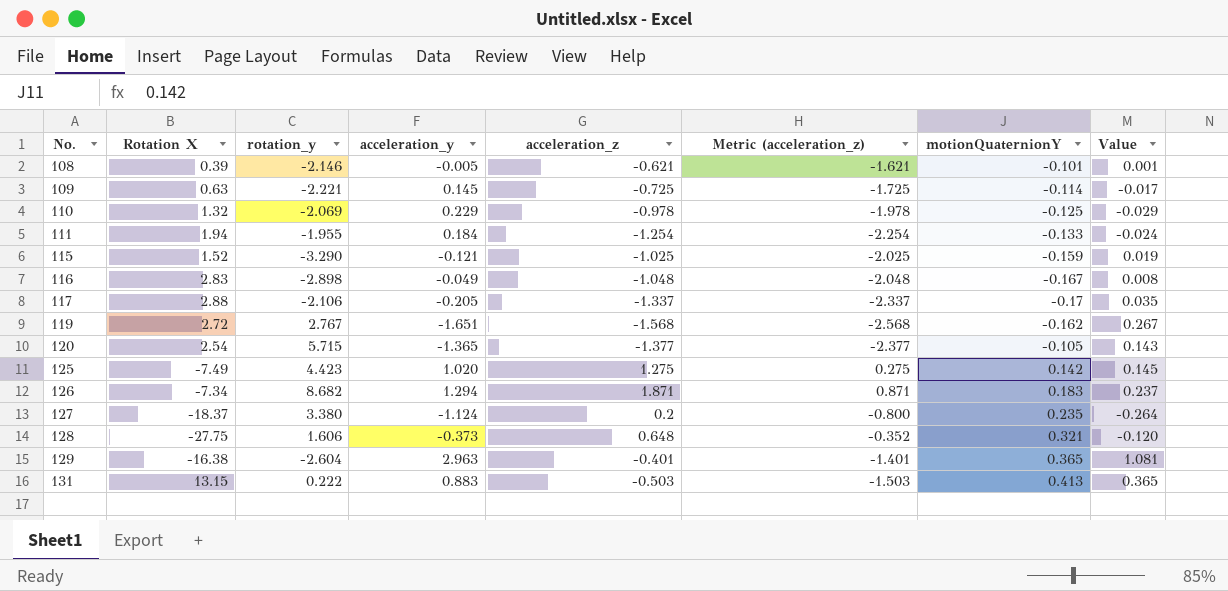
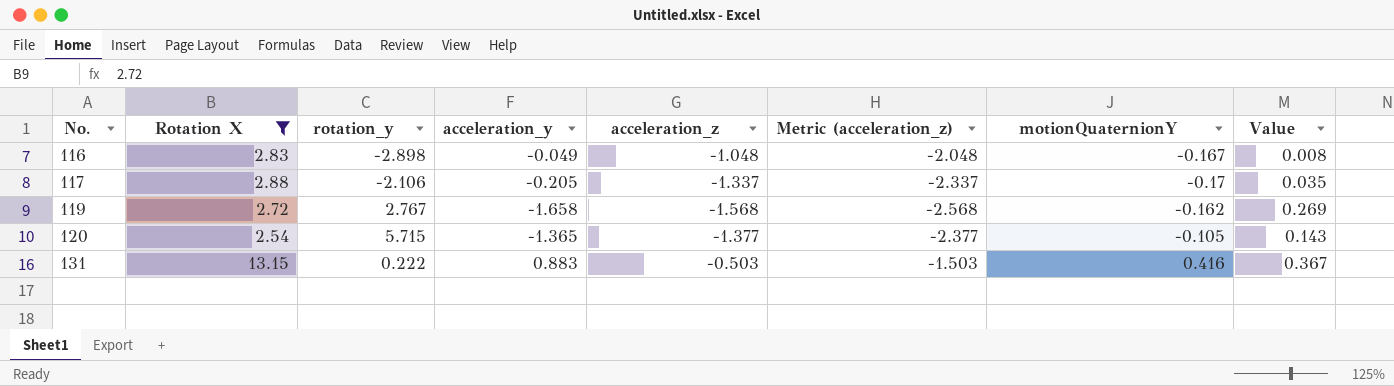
filter: none -> Rotation X >= 2.54
119 | acceleration_y: -1.651 -> -1.658
119 | Value: 0.267 -> 0.269
131 | motionQuaternionY: 0.413 -> 0.416
131 | Value: 0.365 -> 0.367

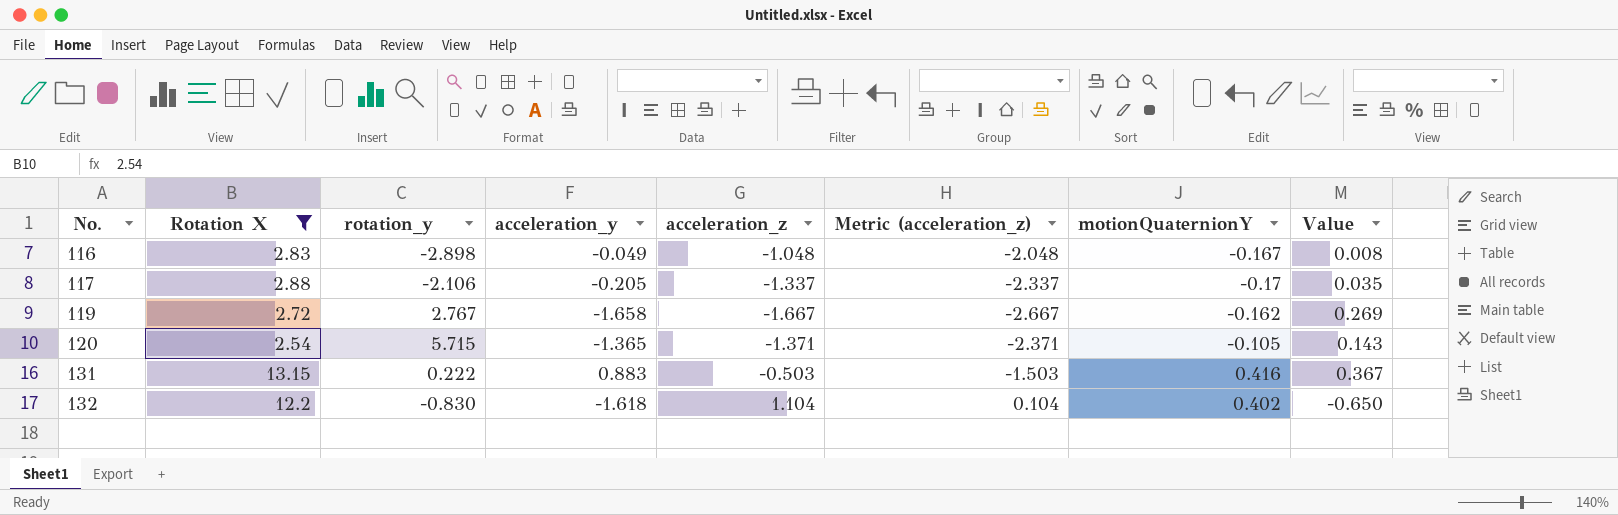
119 | acceleration_z: -1.568 -> -1.667
119 | Metric (acceleration_z): -2.568 -> -2.667
120 | acceleration_z: -1.377 -> -1.371
120 | Metric (acceleration_z): -2.377 -> -2.371
row 132: none -> 12.2 | -0.830 | -1.618 | 1.104 | 0.104 | 0.402 | -0.650

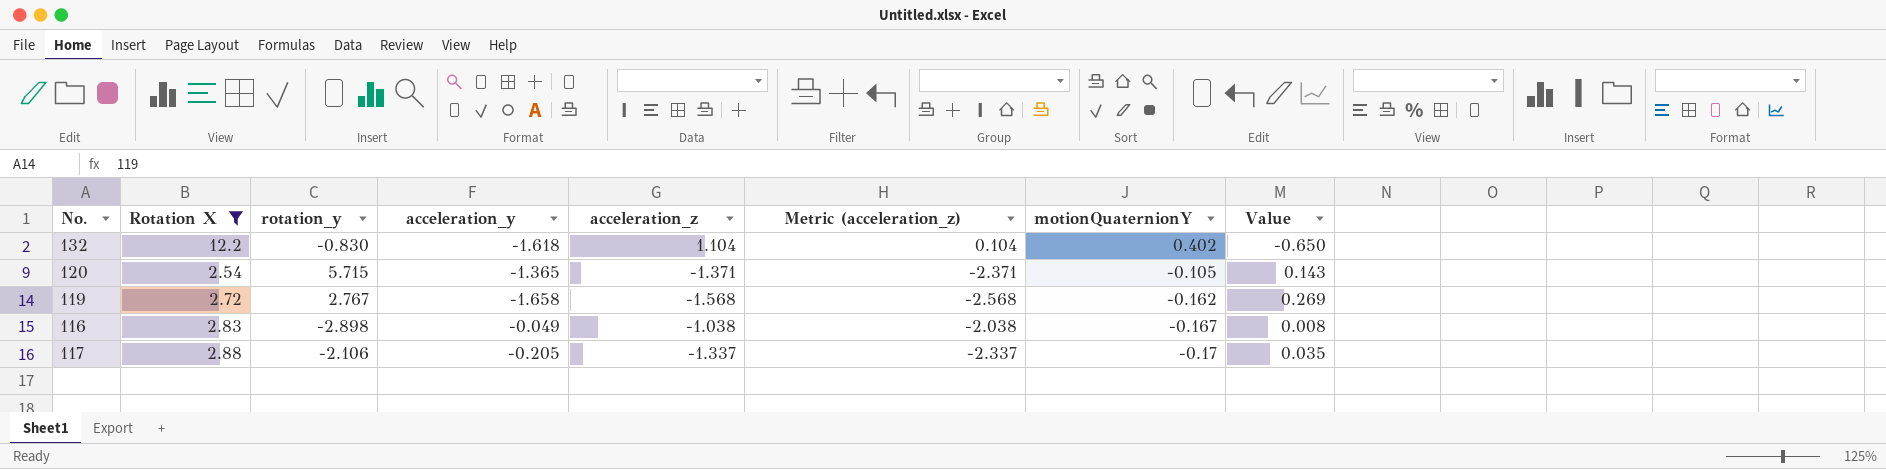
row order: No. ascending -> motionQuaternionY descending
row 131: 13.15 | 0.222 | 0.883 | -0.503 | -1.503 | 0.416 | 0.367 -> none
119 | acceleration_z: -1.667 -> -1.568
119 | Metric (acceleration_z): -2.667 -> -2.568
116 | acceleration_z: -1.048 -> -1.038
116 | Metric (acceleration_z): -2.048 -> -2.038

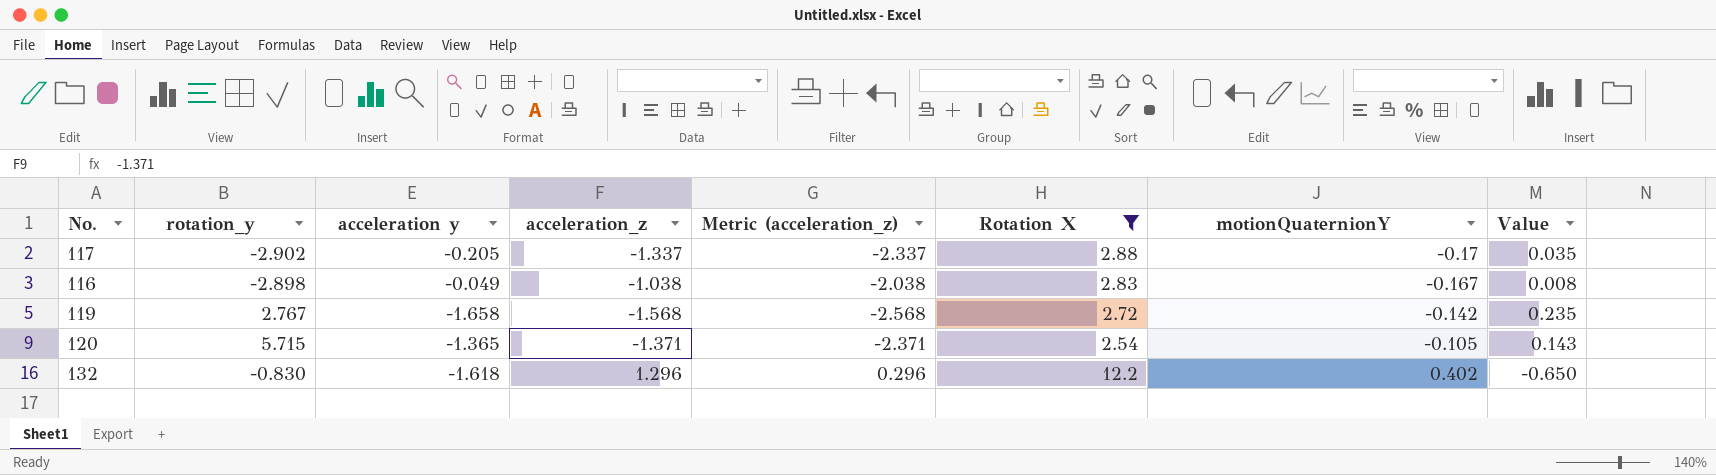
row order: motionQuaternionY descending -> motionQuaternionY ascending
column name: acceleration_y -> acceleration y
column Rotation X | position: 2 -> 6
117 | rotation_y: -2.106 -> -2.902
119 | motionQuaternionY: -0.162 -> -0.142
119 | Value: 0.269 -> 0.235
132 | acceleration_z: 1.104 -> 1.296
132 | Metric (acceleration_z): 0.104 -> 0.296

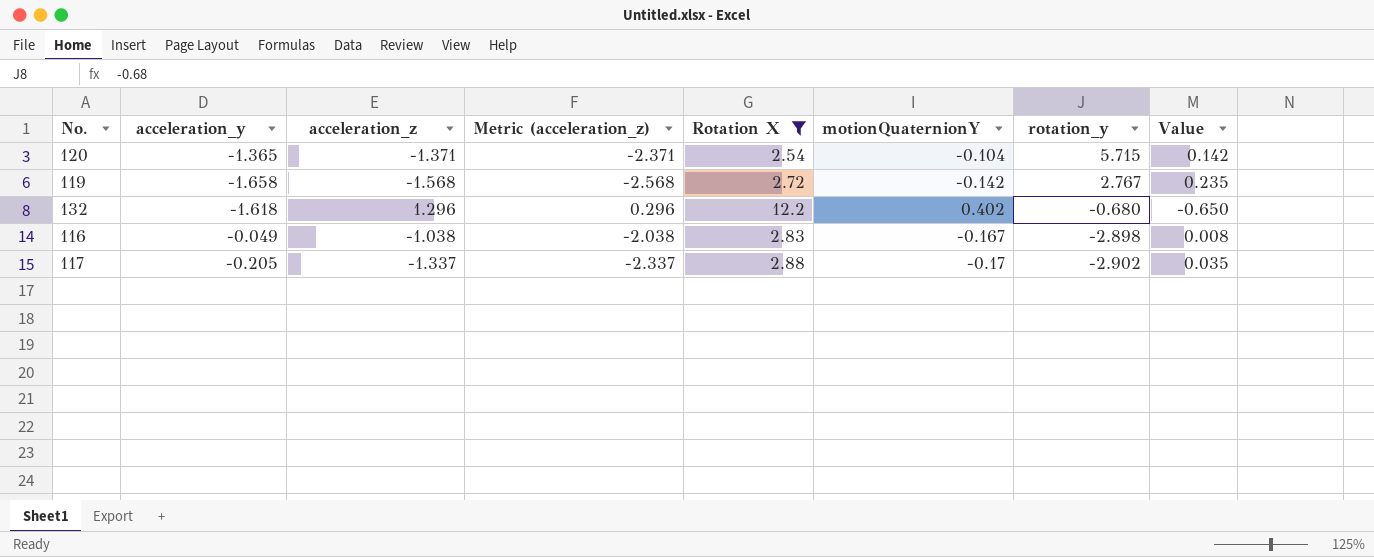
row order: motionQuaternionY ascending -> rotation_y descending
column name: acceleration y -> acceleration_y
column rotation_y | position: 2 -> 7
120 | motionQuaternionY: -0.105 -> -0.104
120 | Value: 0.143 -> 0.142
132 | rotation_y: -0.830 -> -0.680

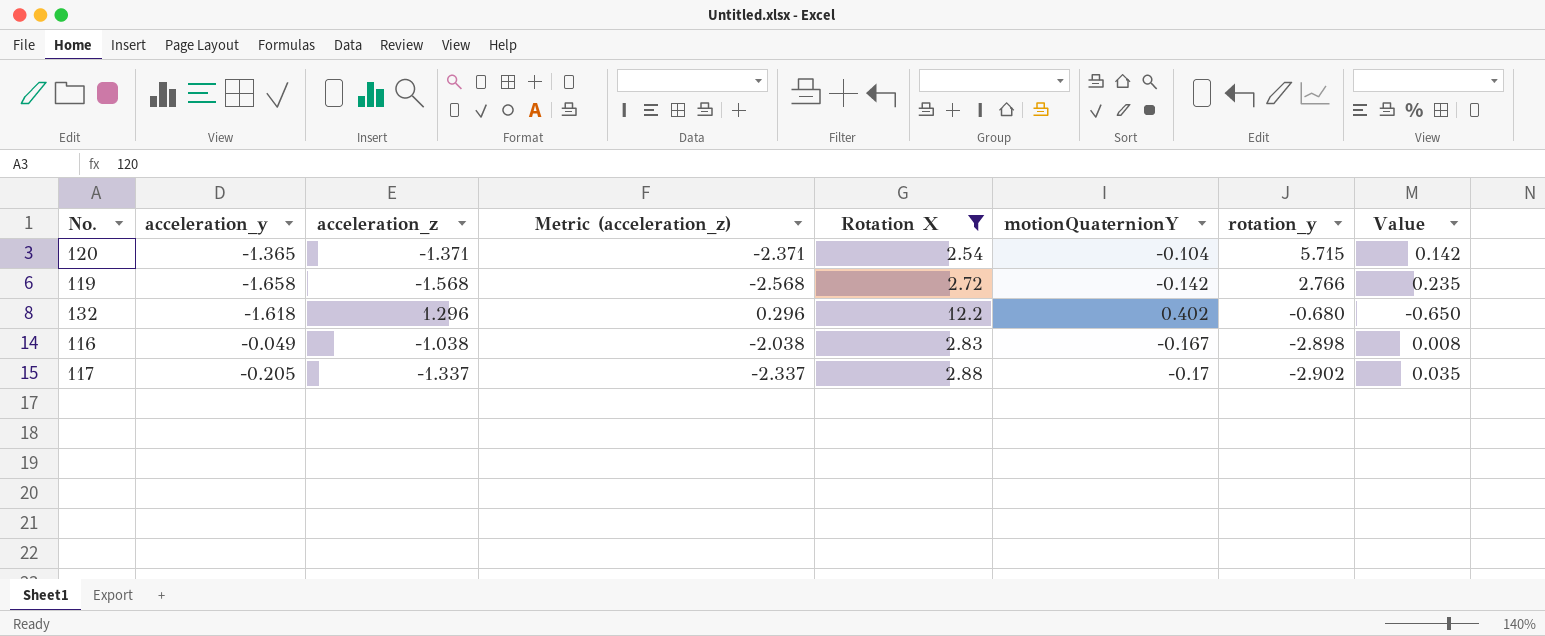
119 | rotation_y: 2.767 -> 2.766

